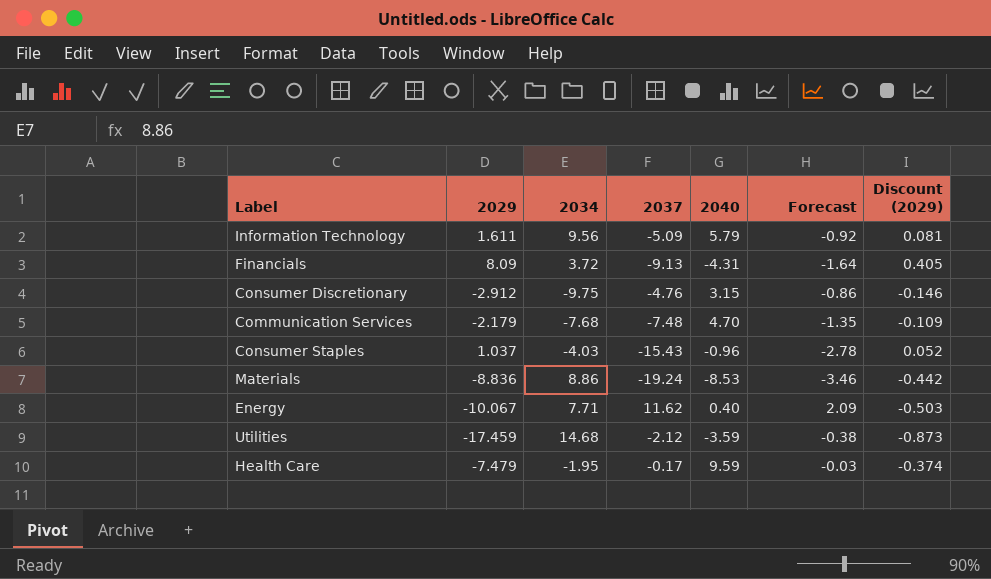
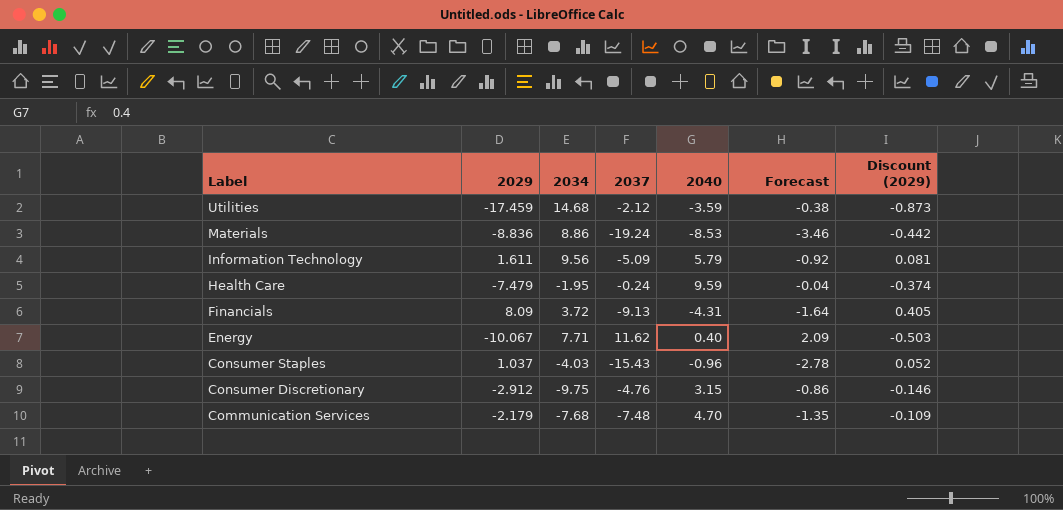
row order: none -> Label descending
Health Care | 2037: -0.17 -> -0.24
Health Care | Forecast: -0.03 -> -0.04

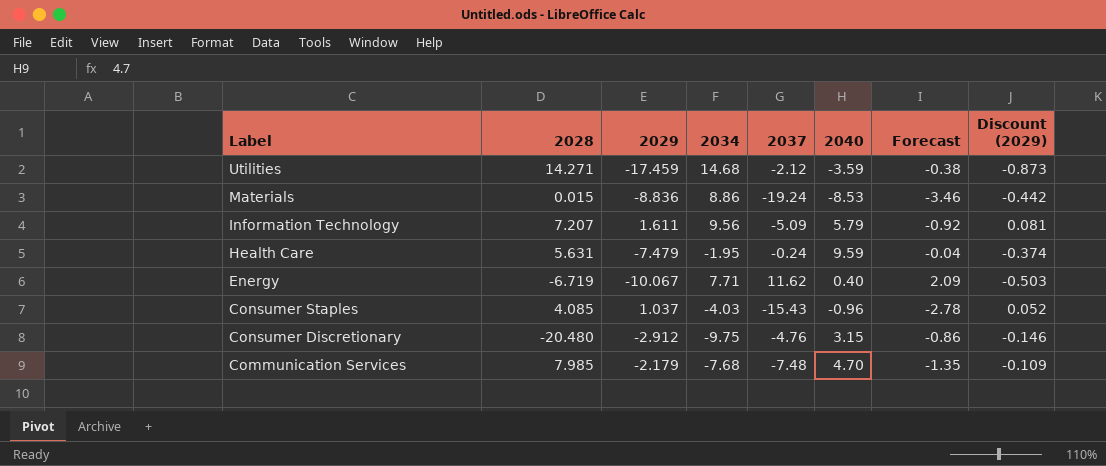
column 2028 | position: none -> 2
row Financials: 8.09 | 3.72 | -9.13 | -4.31 | -1.64 | 0.405 -> none

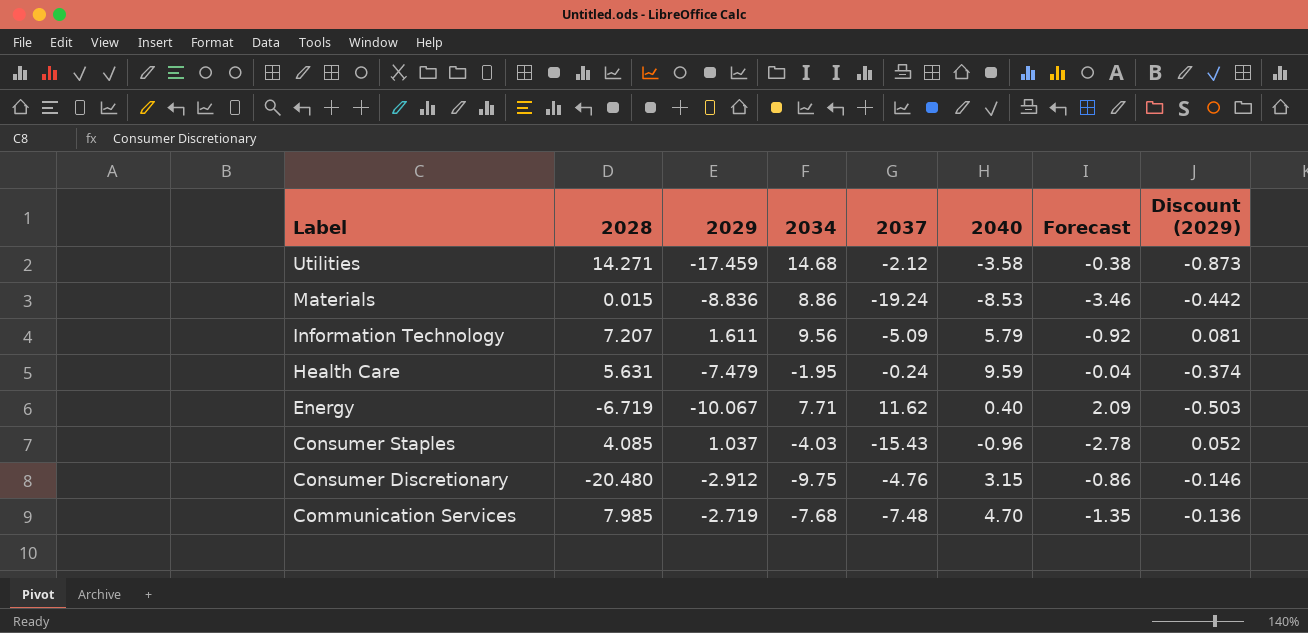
Utilities | 2040: -3.59 -> -3.58
Communication Services | 2029: -2.179 -> -2.719
Communication Services | Discount (2029): -0.109 -> -0.136

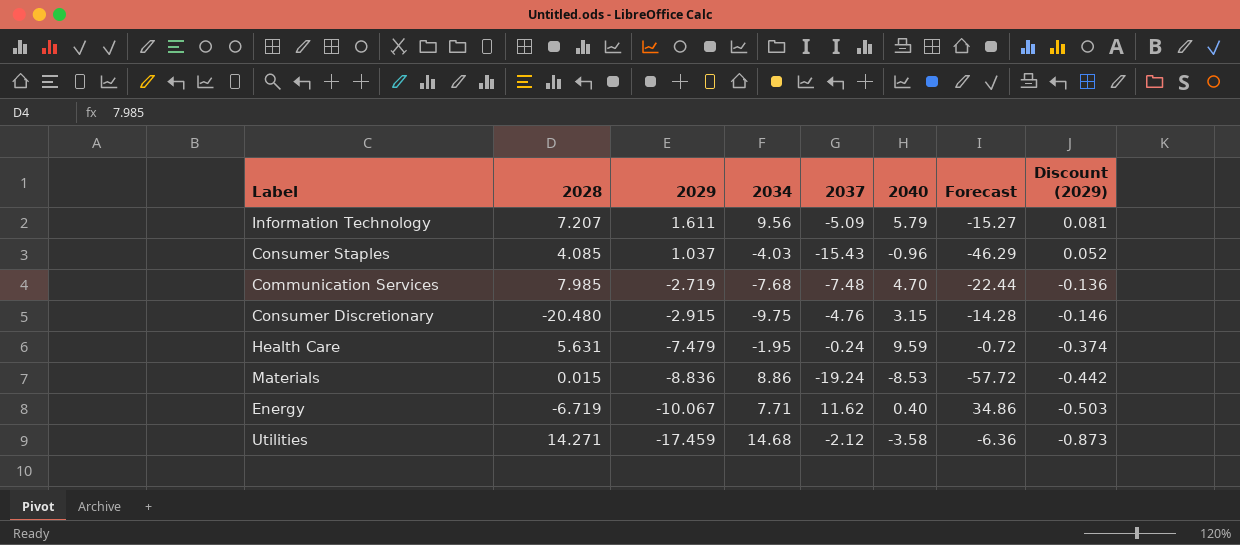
row order: Label descending -> 2029 descending
column Forecast | formula: [2037] * 0.18 -> [2037] * 3
Consumer Discretionary | 2029: -2.912 -> -2.915

